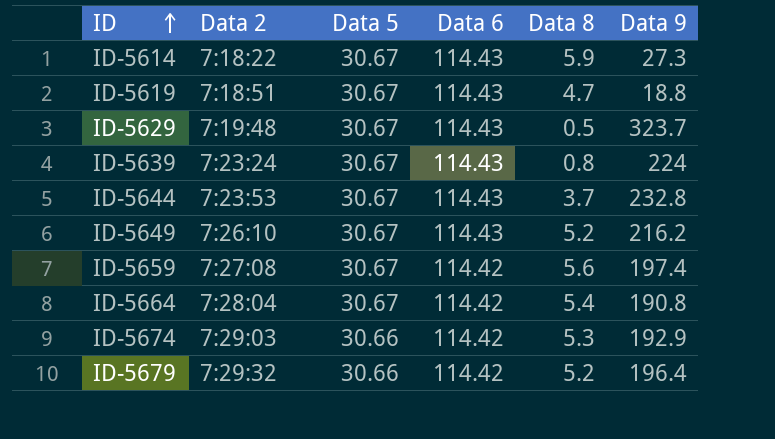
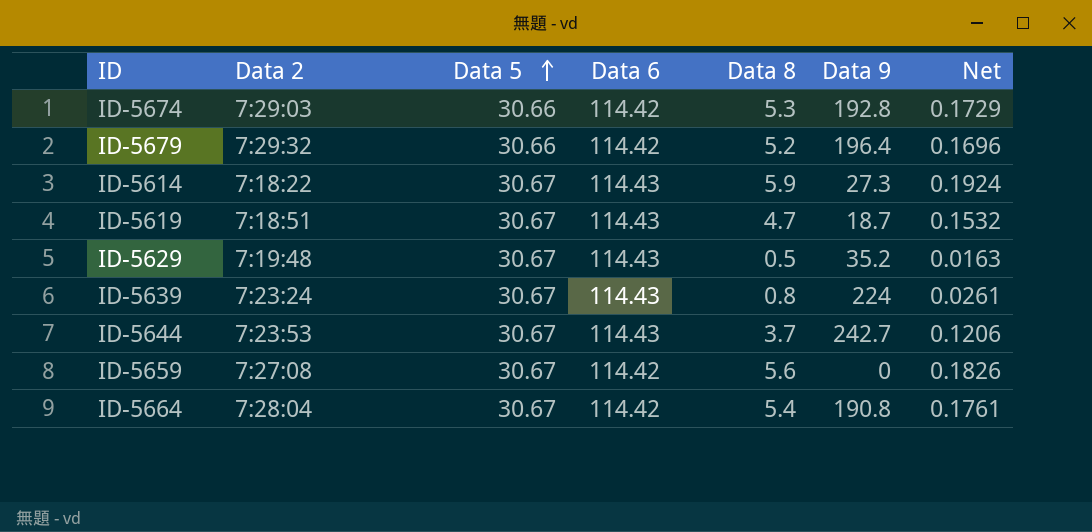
row order: ID ascending -> Data 5 ascending
column Net | formula: none -> [Data 8] / [Data 5]
row ID-5649: 7:26:10 | 30.67 | 114.43 | 5.2 | 216.2 -> none
ID-5674 | Data 9: 192.9 -> 192.8
ID-5619 | Data 9: 18.8 -> 18.7
ID-5629 | Data 9: 323.7 -> 35.2
ID-5644 | Data 9: 232.8 -> 242.7
ID-5659 | Data 9: 197.4 -> 0

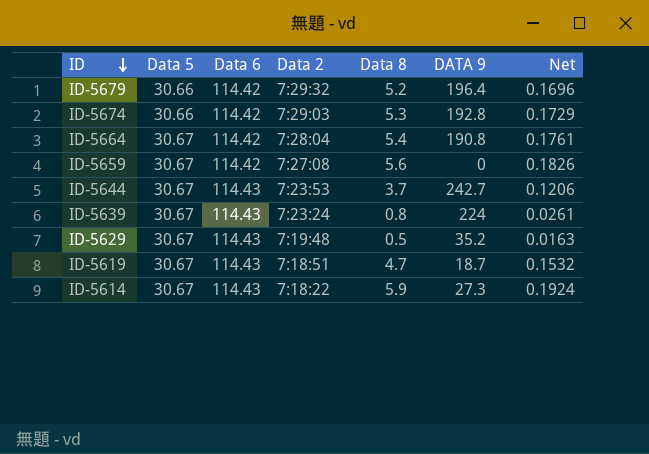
row order: Data 5 ascending -> ID descending
column Data 2 | position: 2 -> 4
column name: Data 9 -> DATA 9

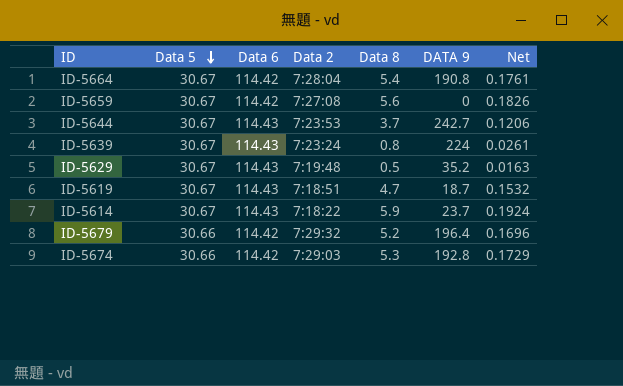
row order: ID descending -> Data 5 descending
ID-5614 | DATA 9: 27.3 -> 23.7

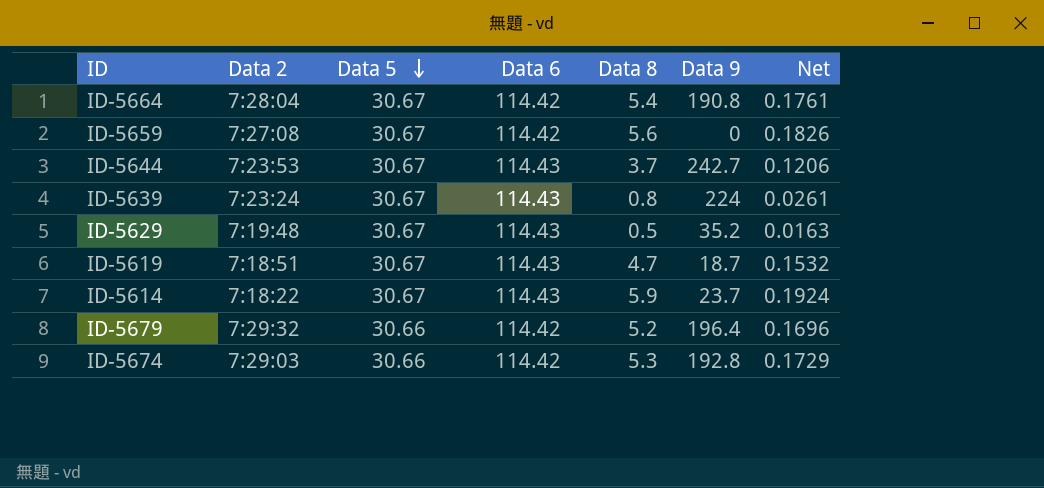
column Data 2 | position: 4 -> 2
column name: DATA 9 -> Data 9

